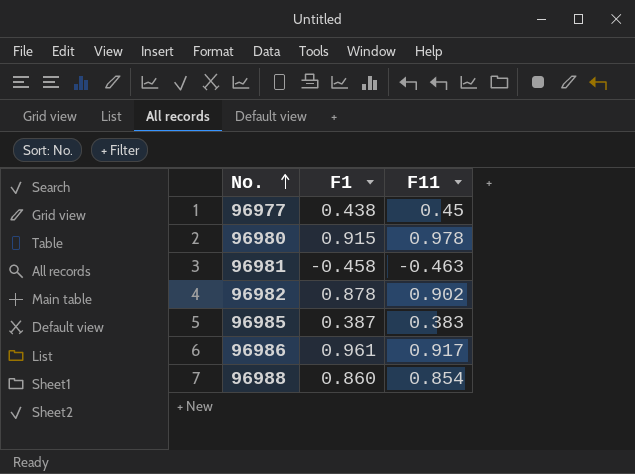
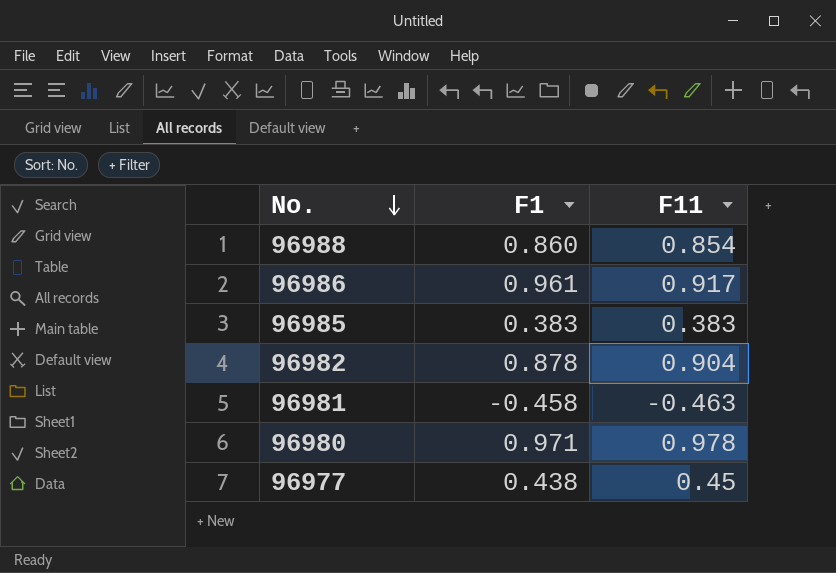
row order: No. ascending -> No. descending
96985 | F1: 0.387 -> 0.383
96982 | F11: 0.902 -> 0.904
96980 | F1: 0.915 -> 0.971

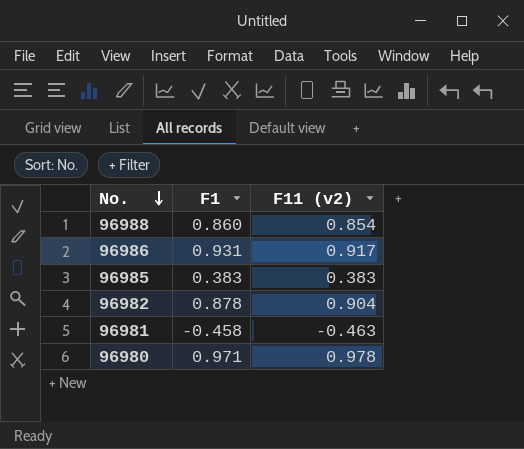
column name: F11 -> F11 (v2)
row 96977: 0.438 | 0.45 -> none
96986 | F1: 0.961 -> 0.931

